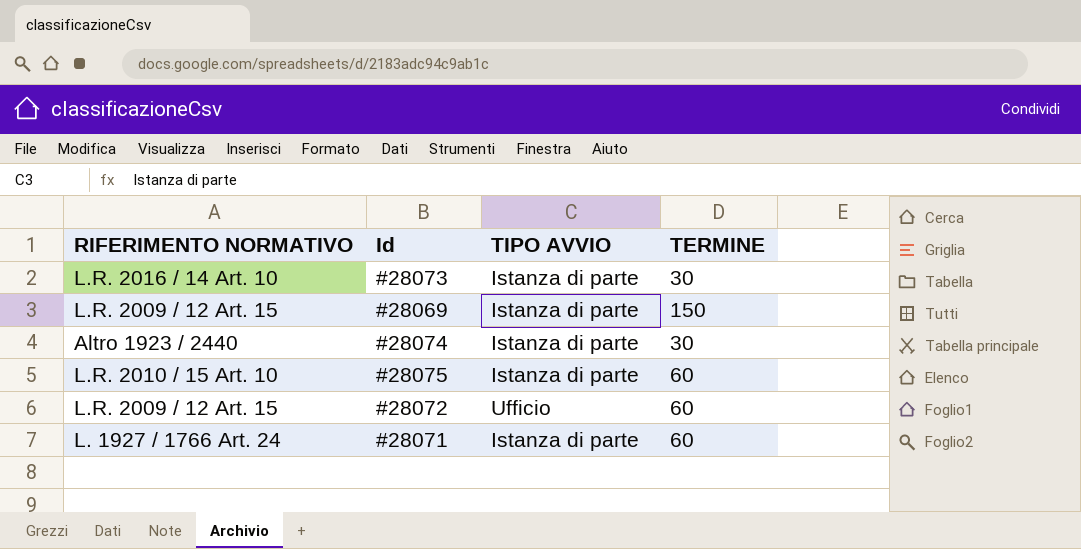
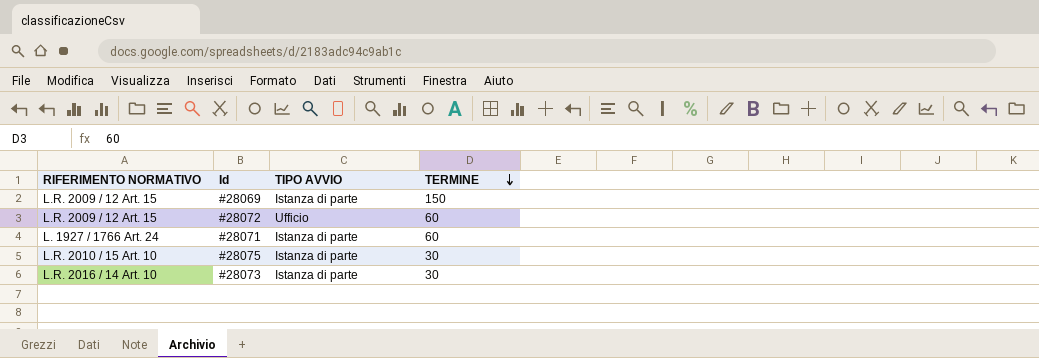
row order: none -> TERMINE descending
row #28074: Altro 1923 / 2440 | Istanza di parte | 30 -> none
#28075 | TERMINE: 60 -> 30

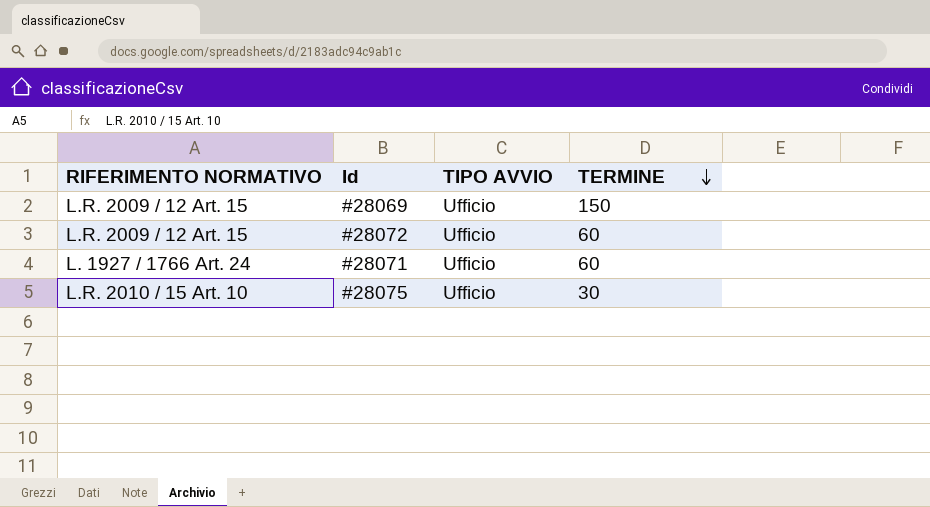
row #28073: L.R. 2016 / 14 Art. 10 | Istanza di parte | 30 -> none
#28069 | TIPO AVVIO: Istanza di parte -> Ufficio
#28071 | TIPO AVVIO: Istanza di parte -> Ufficio
#28075 | TIPO AVVIO: Istanza di parte -> Ufficio

